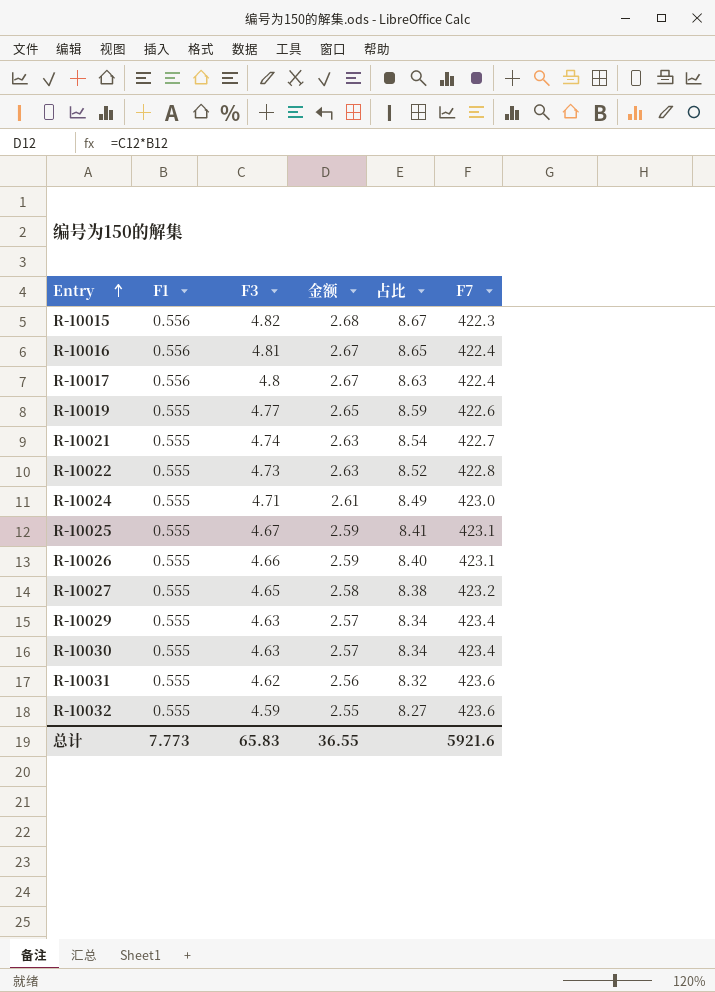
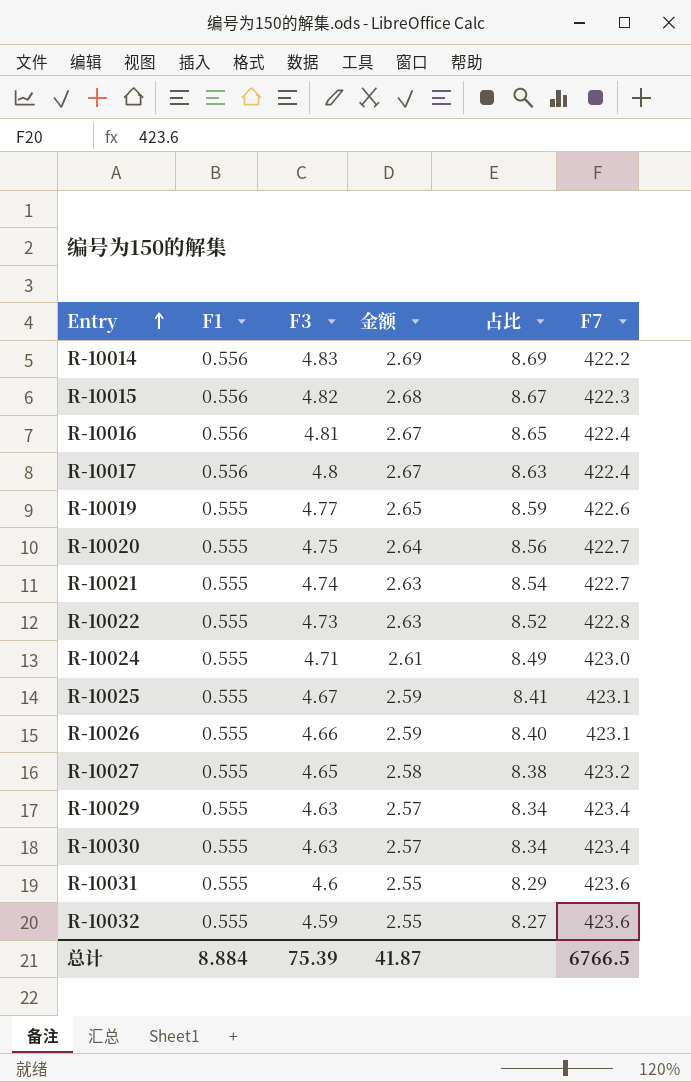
row R-10014: none -> 0.556 | 4.83 | 2.69 | 8.69 | 422.2
row R-10020: none -> 0.555 | 4.75 | 2.64 | 8.56 | 422.7
R-10031 | F3: 4.62 -> 4.6
R-10031 | 金额: 2.56 -> 2.55
R-10031 | 占比: 8.32 -> 8.29
总计 | F1: 7.773 -> 8.884
总计 | F3: 65.83 -> 75.39
总计 | 金额: 36.55 -> 41.87
总计 | F7: 5921.6 -> 6766.5

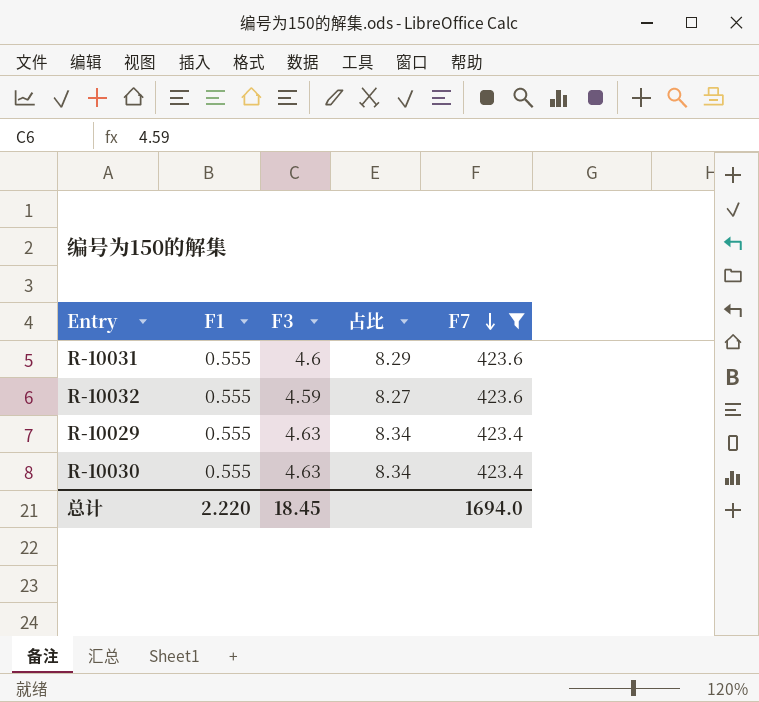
filter: none -> F7 >= 423.4
row order: Entry ascending -> F7 descending
column 金额 | formula: [F1] * [F3] -> none
总计 | F1: 8.884 -> 2.220
总计 | F3: 75.39 -> 18.45
总计 | F7: 6766.5 -> 1694.0

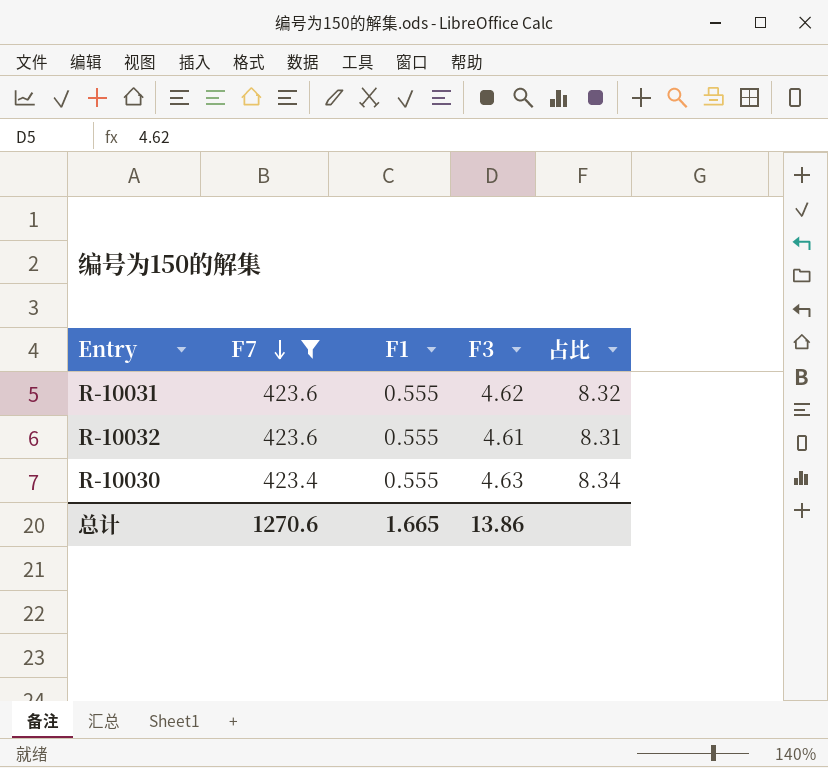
column F7 | position: 5 -> 2
row R-10029: 0.555 | 4.63 | 8.34 | 423.4 -> none
R-10031 | F3: 4.6 -> 4.62
R-10031 | 占比: 8.29 -> 8.32
R-10032 | F3: 4.59 -> 4.61
R-10032 | 占比: 8.27 -> 8.31
总计 | F7: 1694.0 -> 1270.6
总计 | F1: 2.220 -> 1.665
总计 | F3: 18.45 -> 13.86

